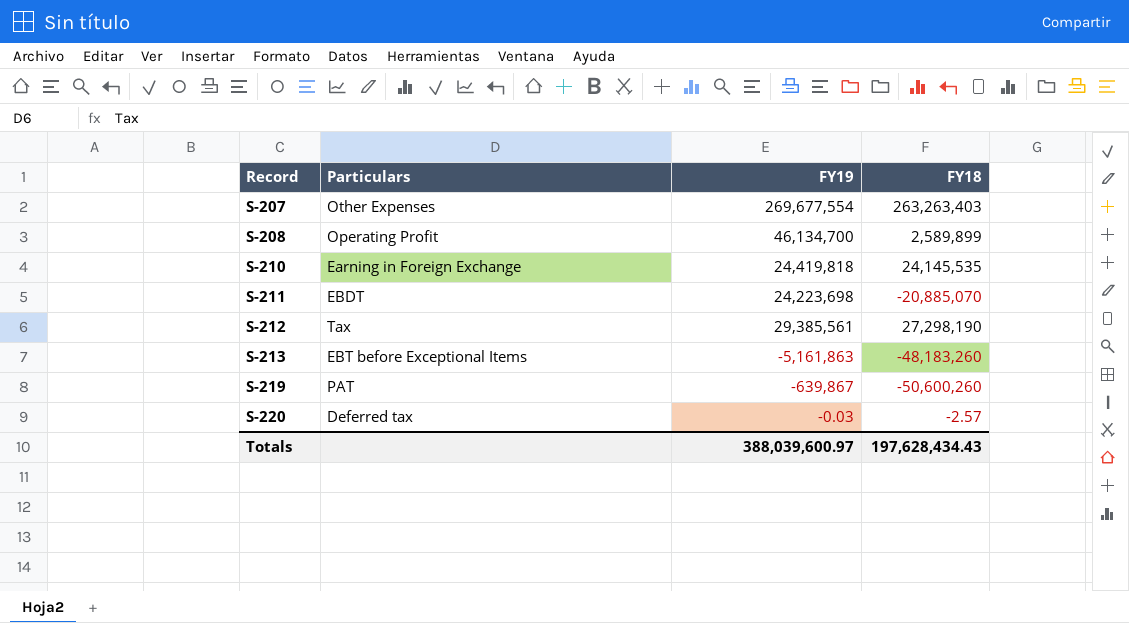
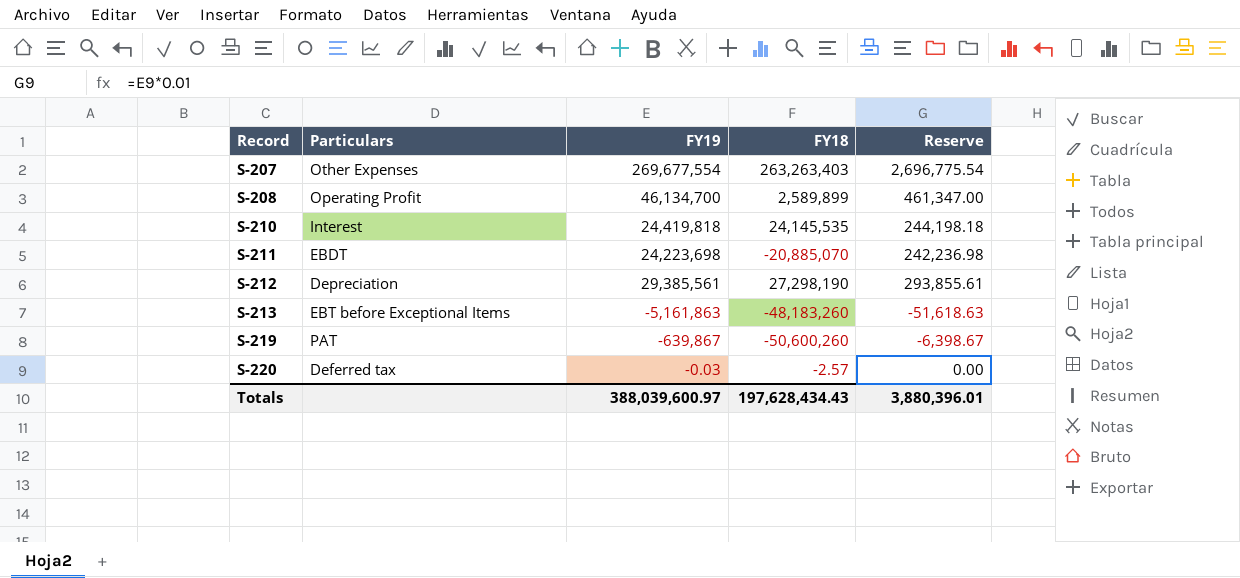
column Reserve | formula: none -> [FY19] * 0.01
S-210 | Particulars: Earning in Foreign Exchange -> Interest
S-212 | Particulars: Tax -> Depreciation

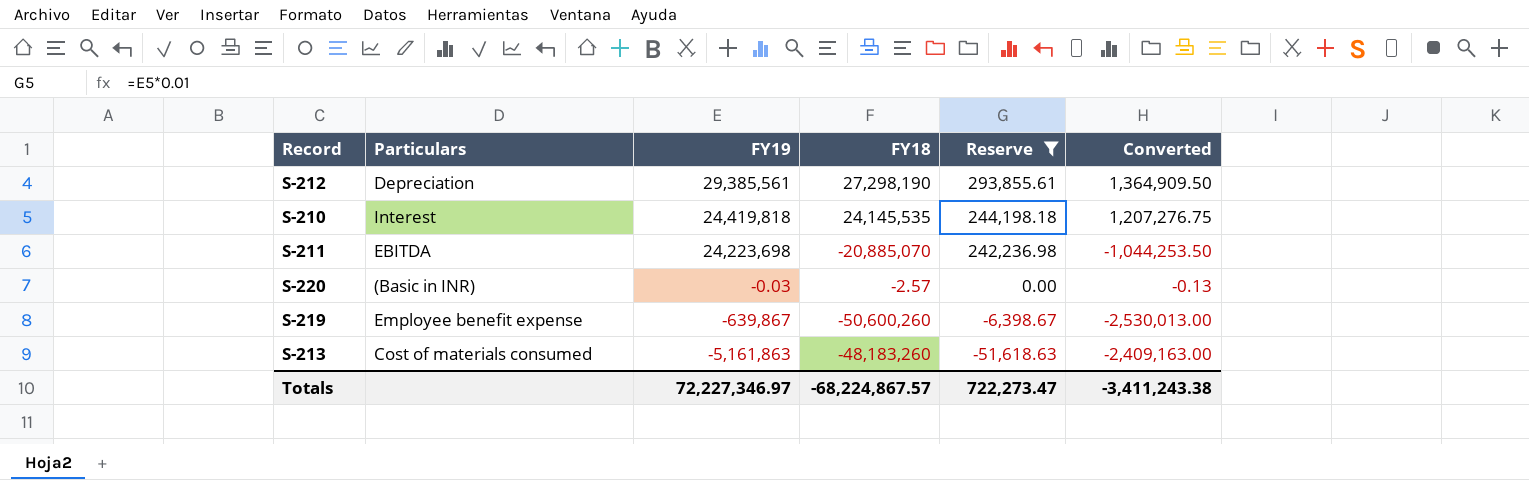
filter: none -> Reserve <= 293,855.61
row order: Record ascending -> FY19 descending
column Converted | formula: none -> [FY18] * 0.05
S-211 | Particulars: EBDT -> EBITDA
S-220 | Particulars: Deferred tax -> (Basic in INR)
S-219 | Particulars: PAT -> Employee benefit expense
S-213 | Particulars: EBT before Exceptional Items -> Cost of materials consumed
Totals | FY19: 388,039,600.97 -> 72,227,346.97
Totals | FY18: 197,628,434.43 -> -68,224,867.57
Totals | Reserve: 3,880,396.01 -> 722,273.47

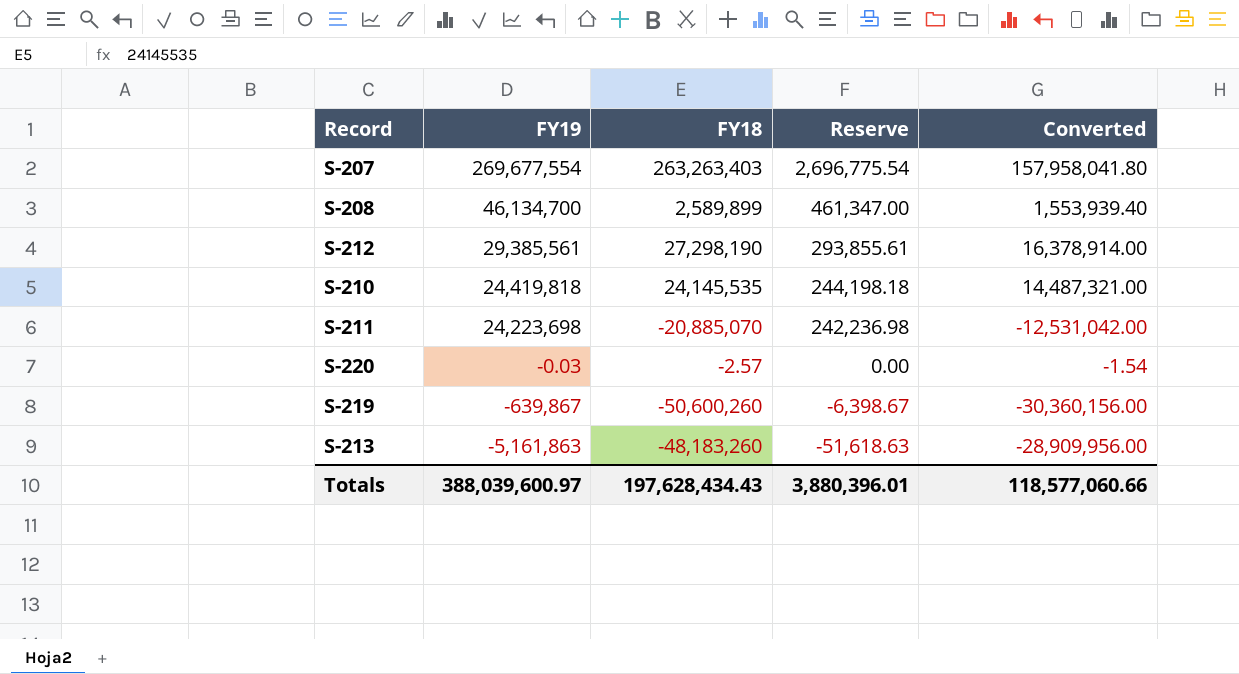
filter: Reserve <= 293,855.61 -> none
column Particulars | position: 2 -> none
column Converted | formula: [FY18] * 0.05 -> [FY18] * 0.6
Totals | FY19: 72,227,346.97 -> 388,039,600.97
Totals | FY18: -68,224,867.57 -> 197,628,434.43
Totals | Reserve: 722,273.47 -> 3,880,396.01
Totals | Converted: -3,411,243.38 -> 118,577,060.66

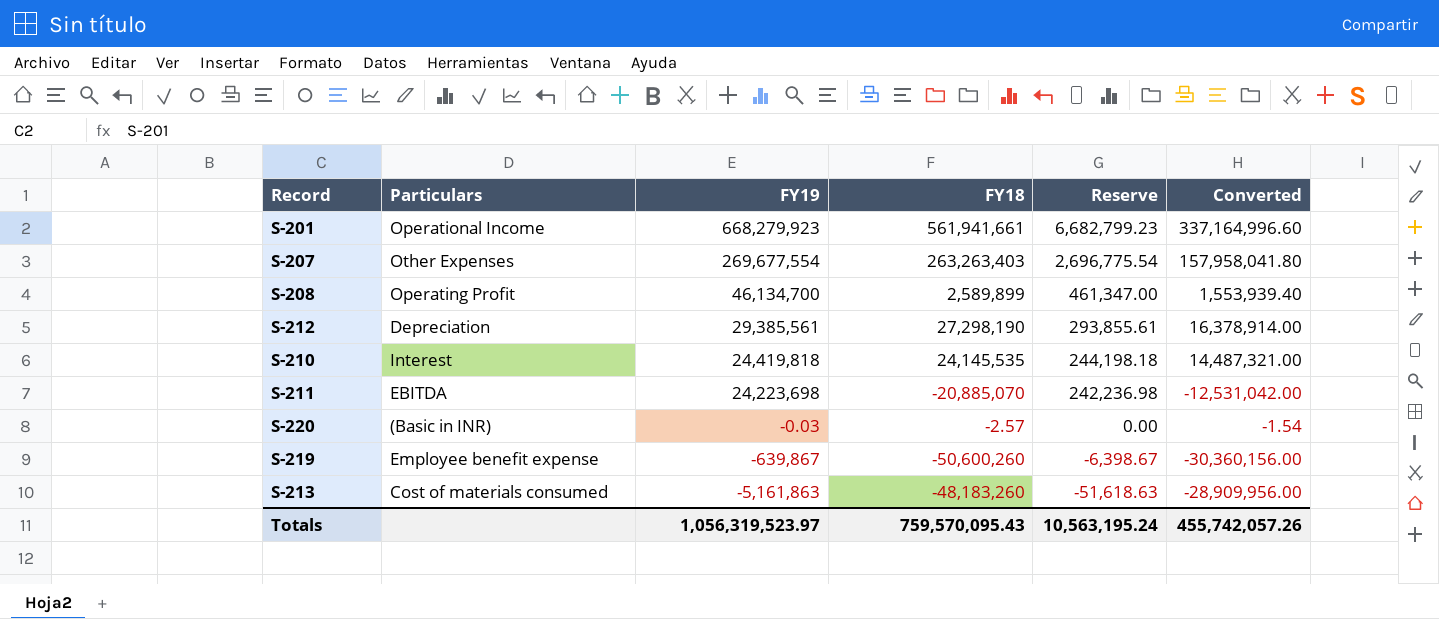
column Particulars | position: none -> 2
row S-201: none -> Operational Income | 668,279,923 | 561,941,661 | 6,682,799.23 | 337,164,996.60
Totals | FY19: 388,039,600.97 -> 1,056,319,523.97
Totals | FY18: 197,628,434.43 -> 759,570,095.43
Totals | Reserve: 3,880,396.01 -> 10,563,195.24
Totals | Converted: 118,577,060.66 -> 455,742,057.26

